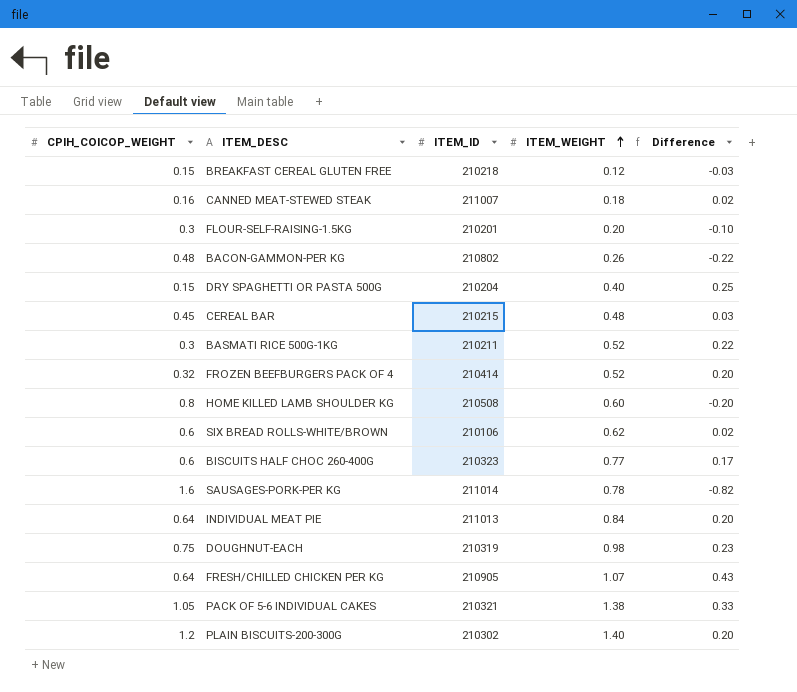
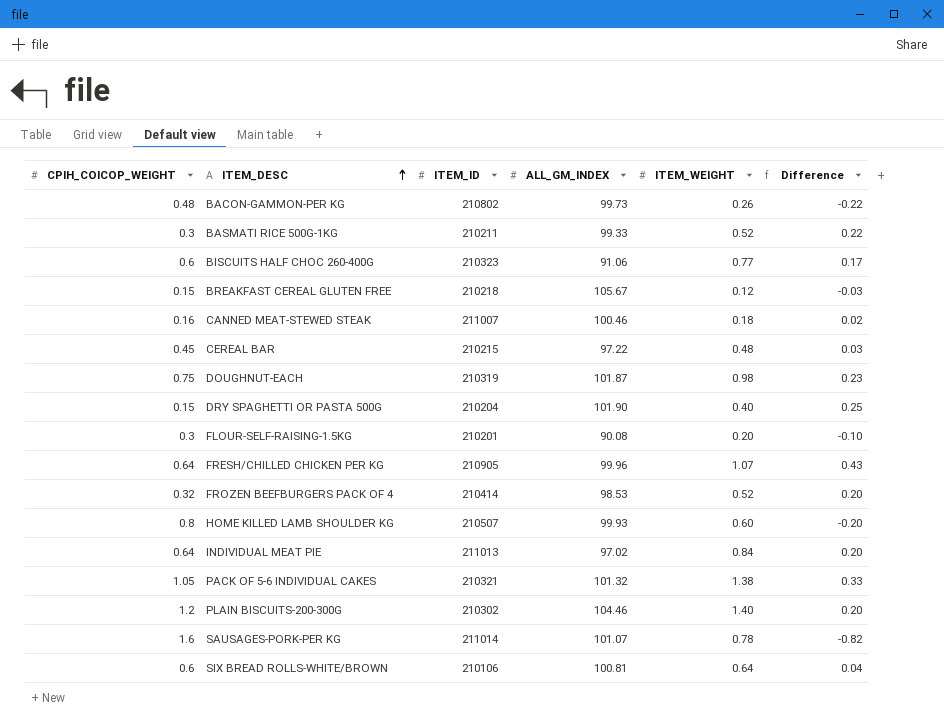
row order: ITEM_WEIGHT ascending -> ITEM_DESC ascending
column ALL_GM_INDEX | position: none -> 4
HOME KILLED LAMB SHOULDER KG | ITEM_ID: 210508 -> 210507
SIX BREAD ROLLS-WHITE/BROWN | ITEM_WEIGHT: 0.62 -> 0.64
SIX BREAD ROLLS-WHITE/BROWN | Difference: 0.02 -> 0.04

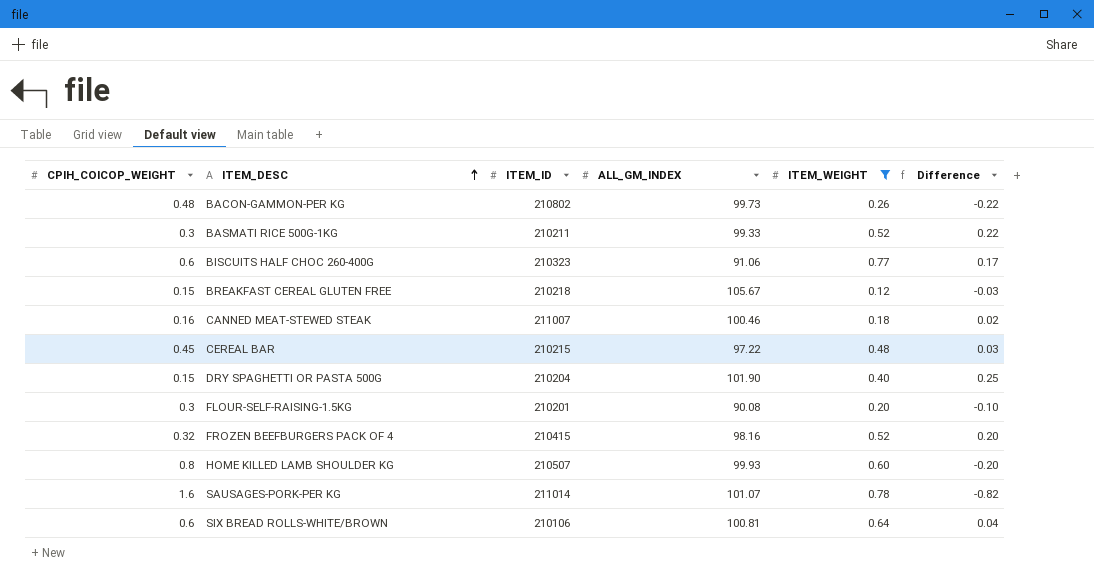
filter: none -> ITEM_WEIGHT <= 0.78
FROZEN BEEFBURGERS PACK OF 4 | ITEM_ID: 210414 -> 210415
FROZEN BEEFBURGERS PACK OF 4 | ALL_GM_INDEX: 98.53 -> 98.16

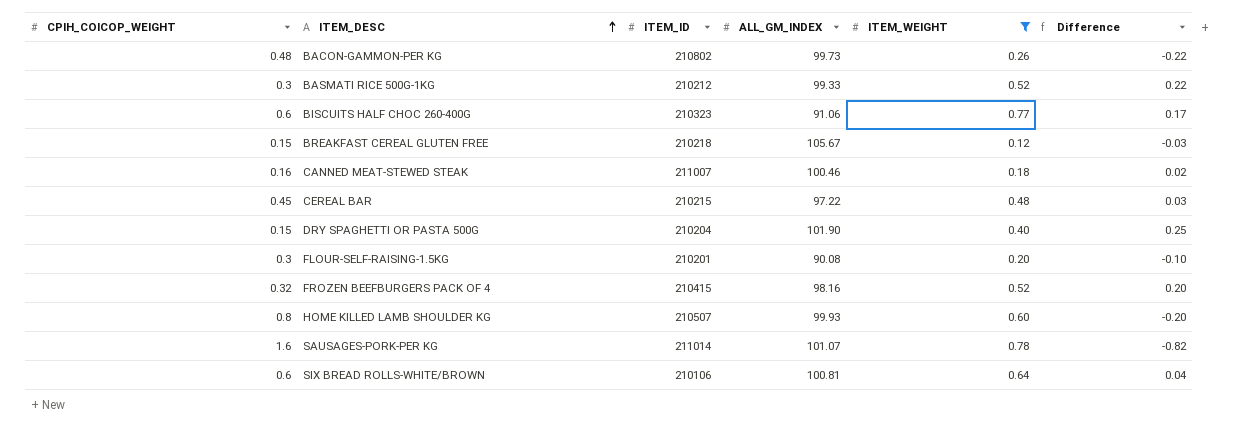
BASMATI RICE 500G-1KG | ITEM_ID: 210211 -> 210212

